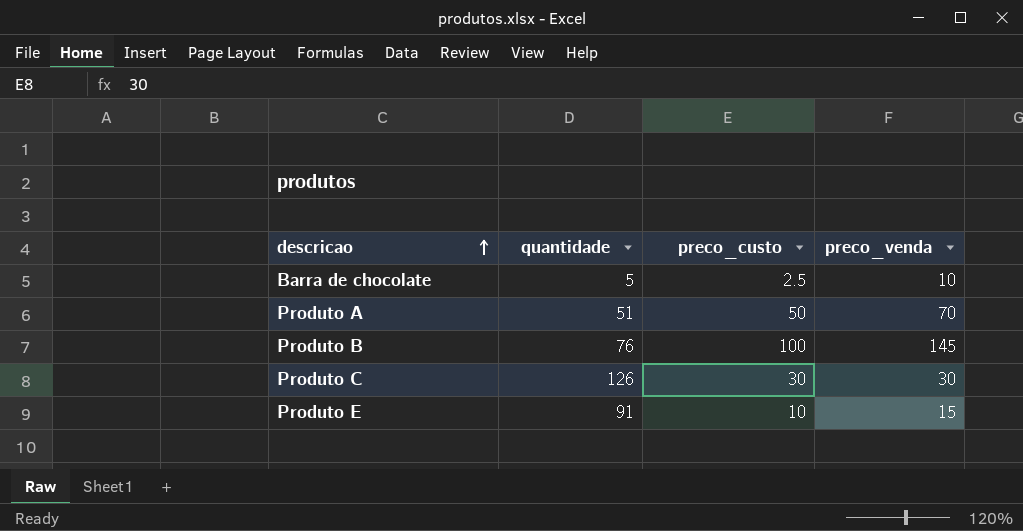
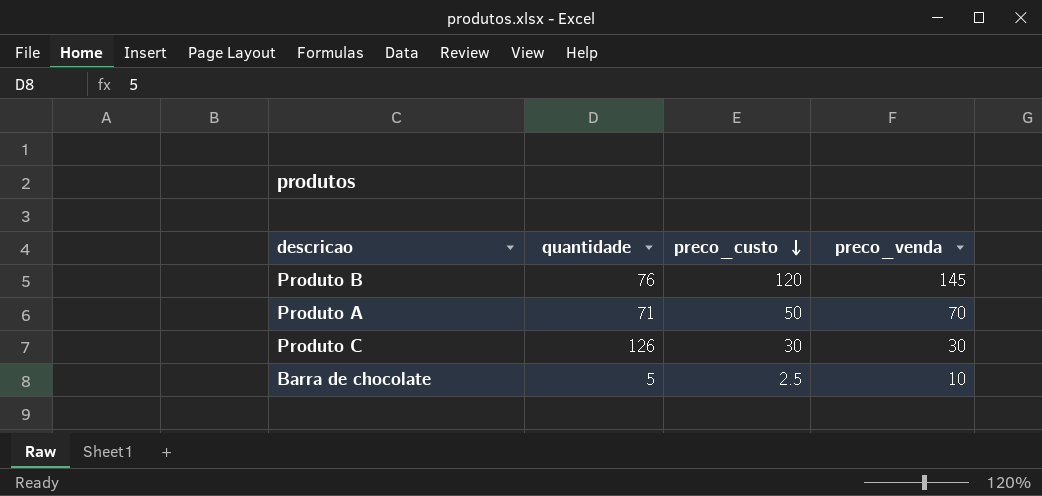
row order: descricao ascending -> preco_custo descending
row Produto E: 91 | 10 | 15 -> none
Produto B | preco_custo: 100 -> 120
Produto A | quantidade: 51 -> 71

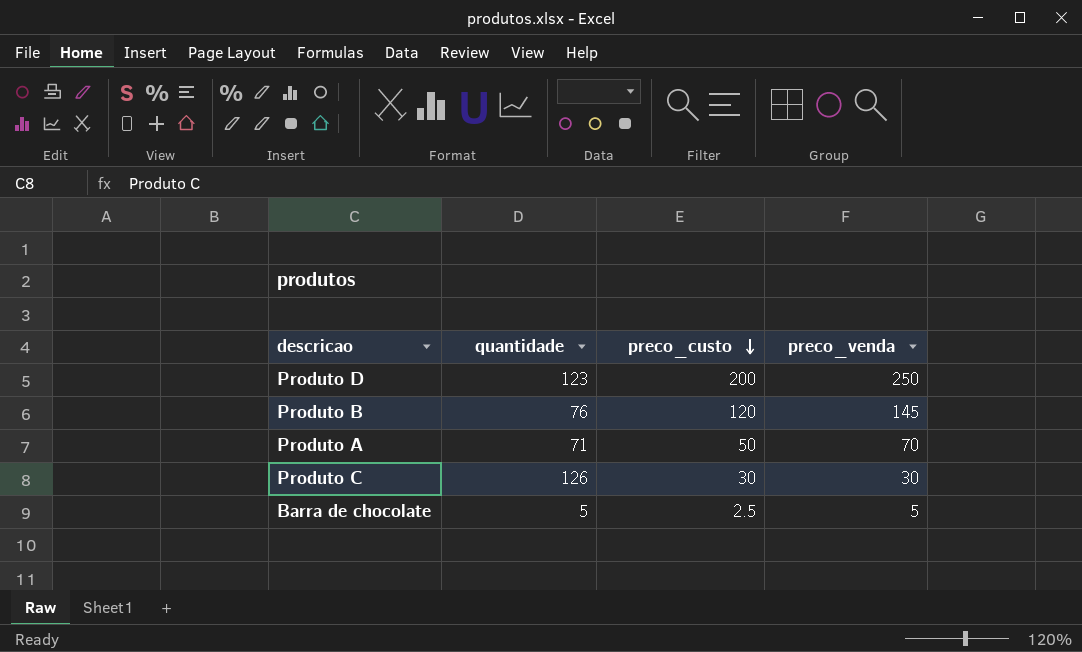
row Produto D: none -> 123 | 200 | 250
Barra de chocolate | preco_venda: 10 -> 5

